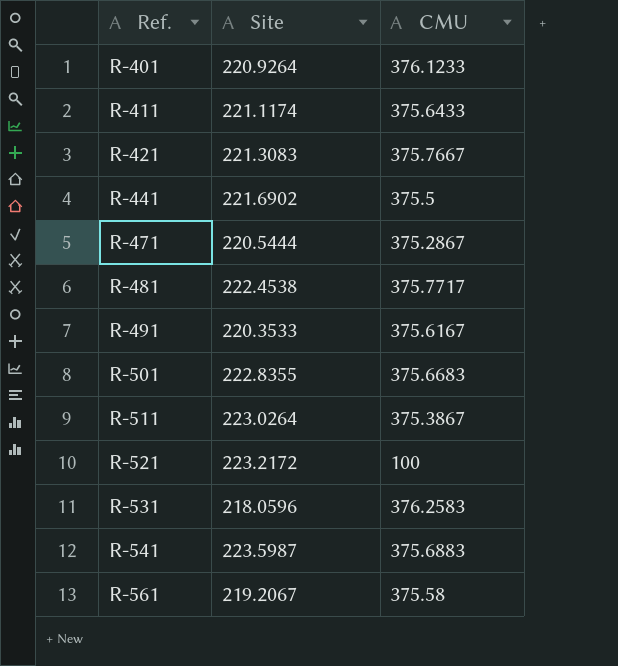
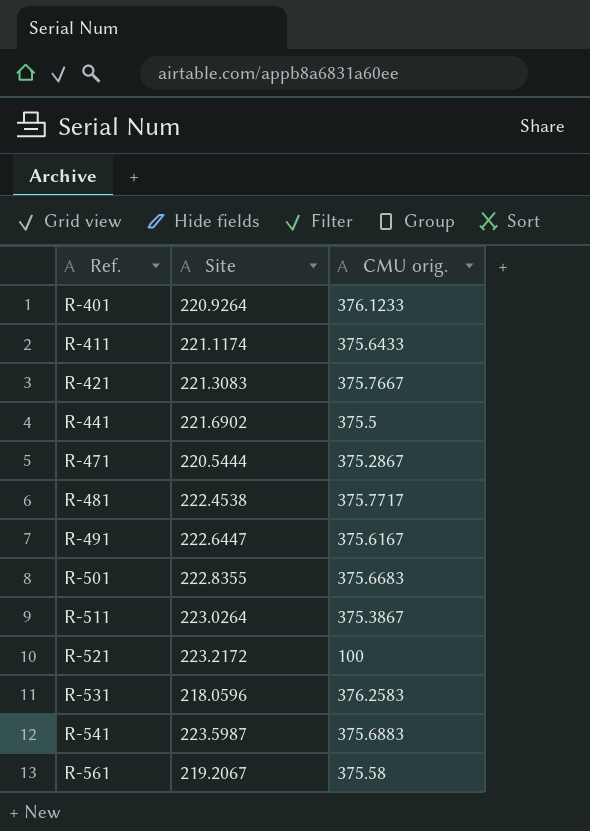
column name: CMU -> CMU orig.
R-491 | Site: 220.3533 -> 222.6447

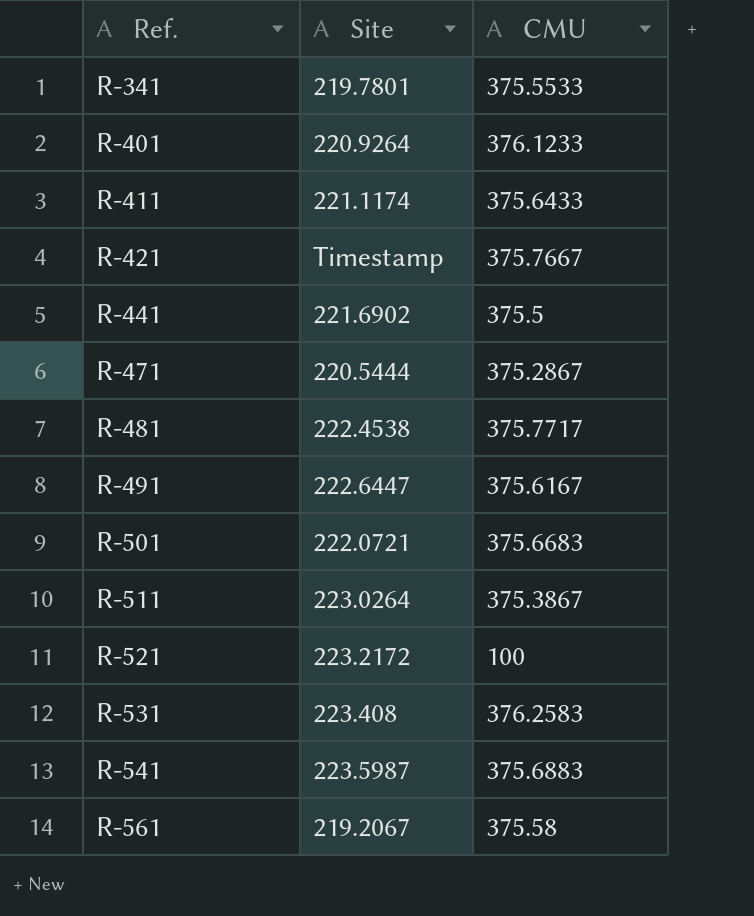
column name: CMU orig. -> CMU
row R-341: none -> 219.7801 | 375.5533
R-421 | Site: 221.3083 -> Timestamp
R-501 | Site: 222.8355 -> 222.0721
R-531 | Site: 218.0596 -> 223.408

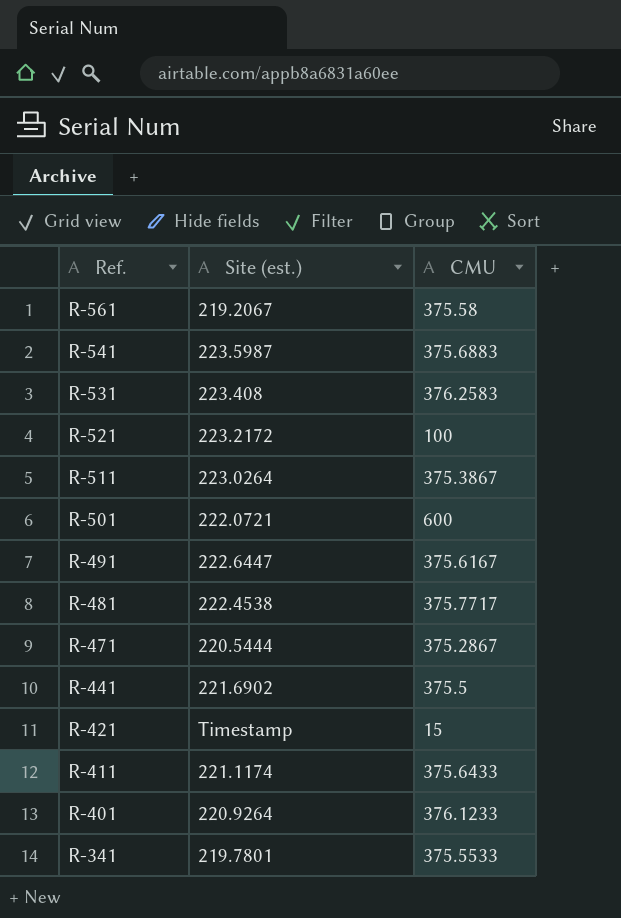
row order: Ref. ascending -> Ref. descending
column name: Site -> Site (est.)
R-501 | CMU: 375.6683 -> 600
R-421 | CMU: 375.7667 -> 15

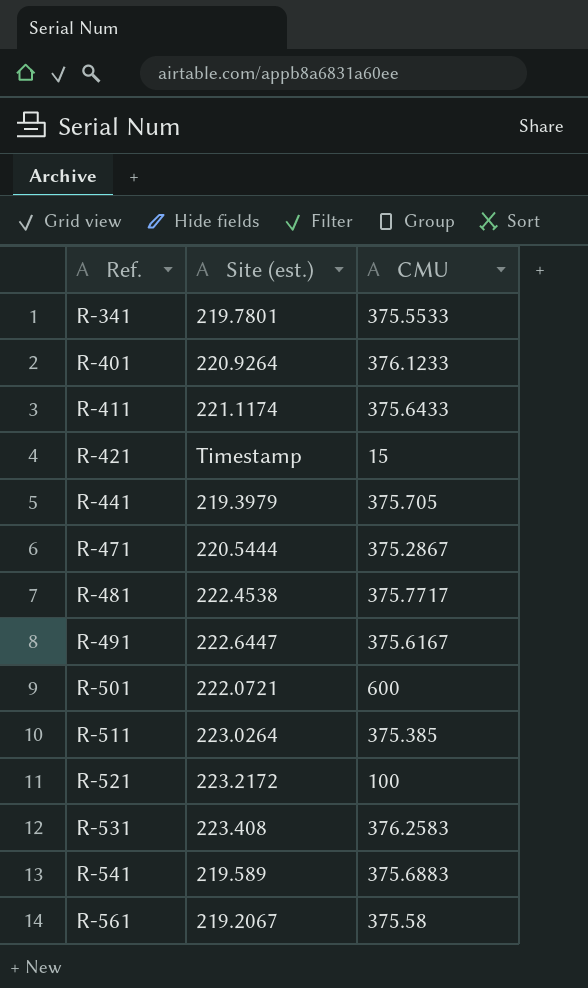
row order: Ref. descending -> Ref. ascending
R-441 | Site (est.): 221.6902 -> 219.3979
R-441 | CMU: 375.5 -> 375.705
R-511 | CMU: 375.3867 -> 375.385
R-541 | Site (est.): 223.5987 -> 219.589

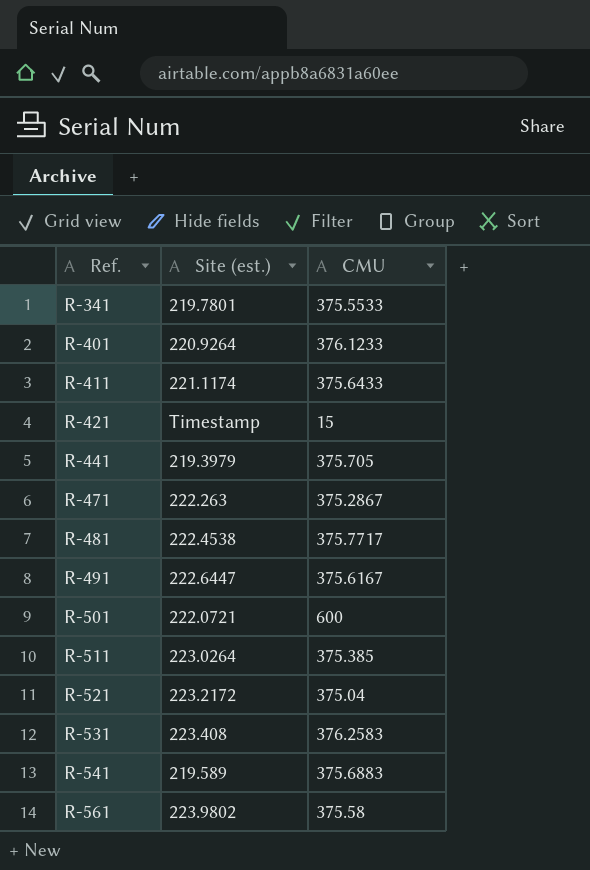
R-471 | Site (est.): 220.5444 -> 222.263
R-521 | CMU: 100 -> 375.04
R-561 | Site (est.): 219.2067 -> 223.9802

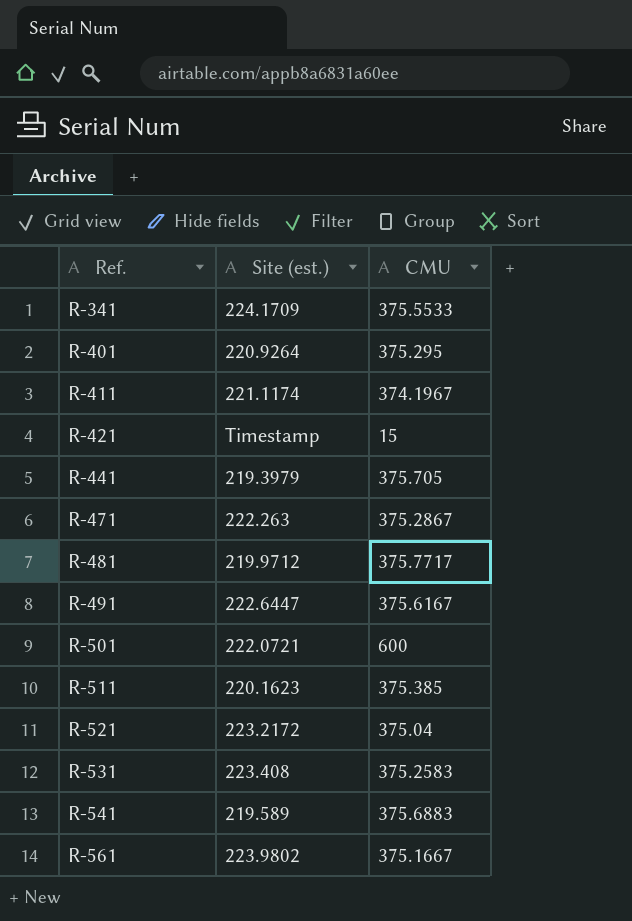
R-341 | Site (est.): 219.7801 -> 224.1709
R-401 | CMU: 376.1233 -> 375.295
R-411 | CMU: 375.6433 -> 374.1967
R-481 | Site (est.): 222.4538 -> 219.9712
R-511 | Site (est.): 223.0264 -> 220.1623
R-531 | CMU: 376.2583 -> 375.2583
R-561 | CMU: 375.58 -> 375.1667

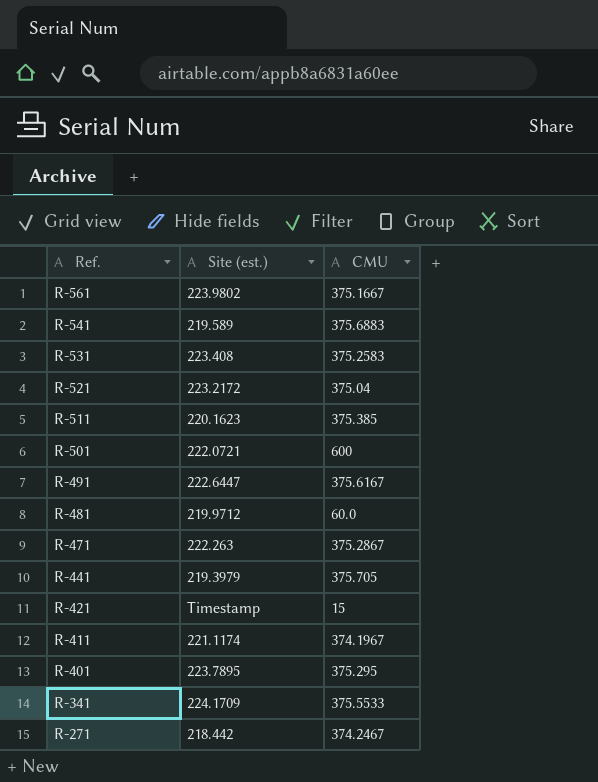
row order: Ref. ascending -> Ref. descending
R-481 | CMU: 375.7717 -> 60.0
R-401 | Site (est.): 220.9264 -> 223.7895
row R-271: none -> 218.442 | 374.2467

